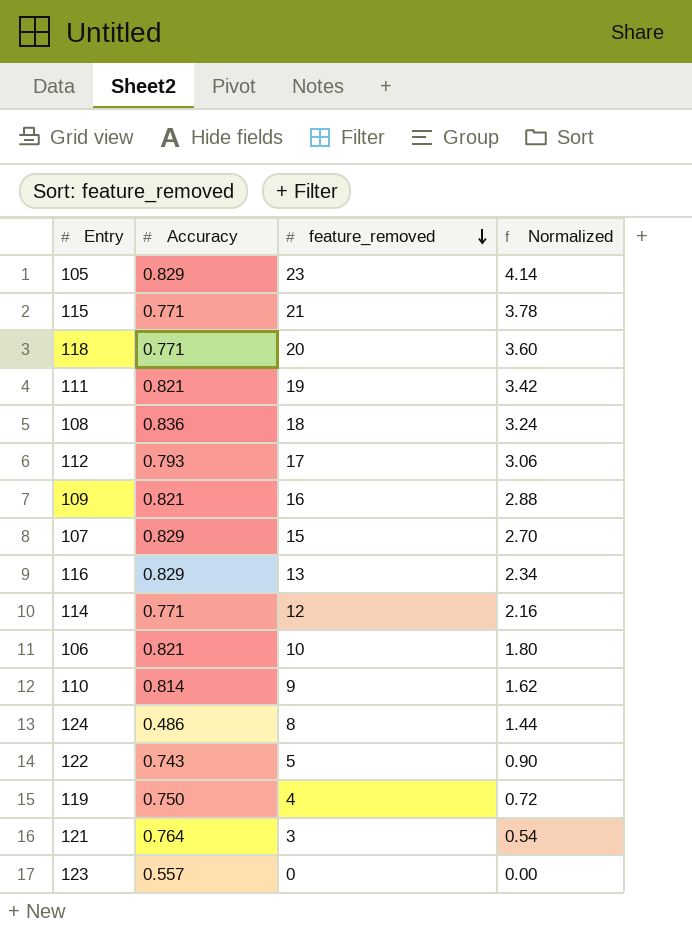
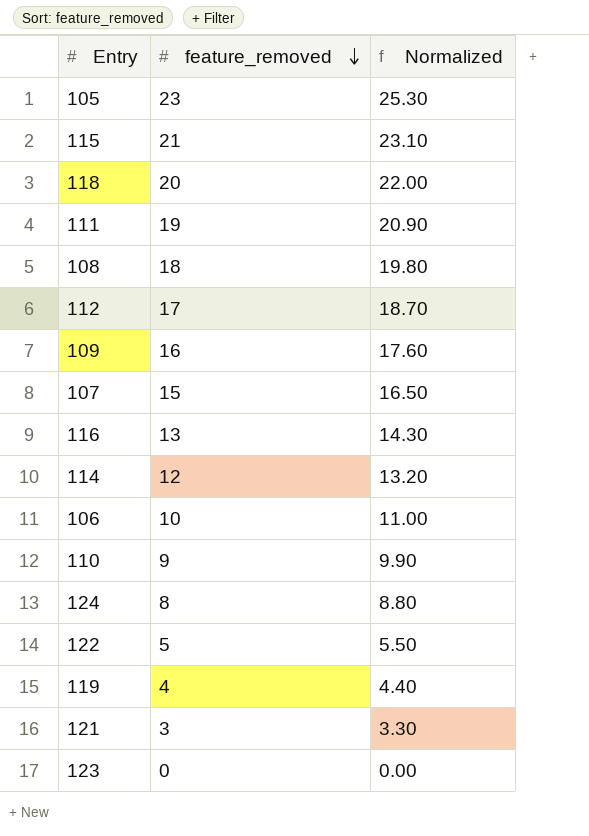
column Accuracy | position: 2 -> none
column Normalized | formula: [feature_removed] * 0.18 -> [feature_removed] * 1.1

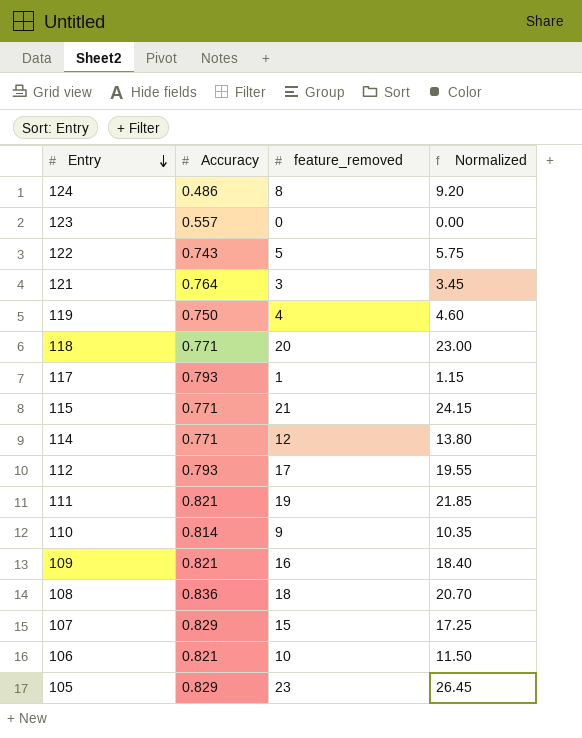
row order: feature_removed descending -> Entry descending
column Accuracy | position: none -> 2
column Normalized | formula: [feature_removed] * 1.1 -> [feature_removed] * 1.15
row 116: 13 | 14.30 -> none
row 117: none -> 0.793 | 1 | 1.15

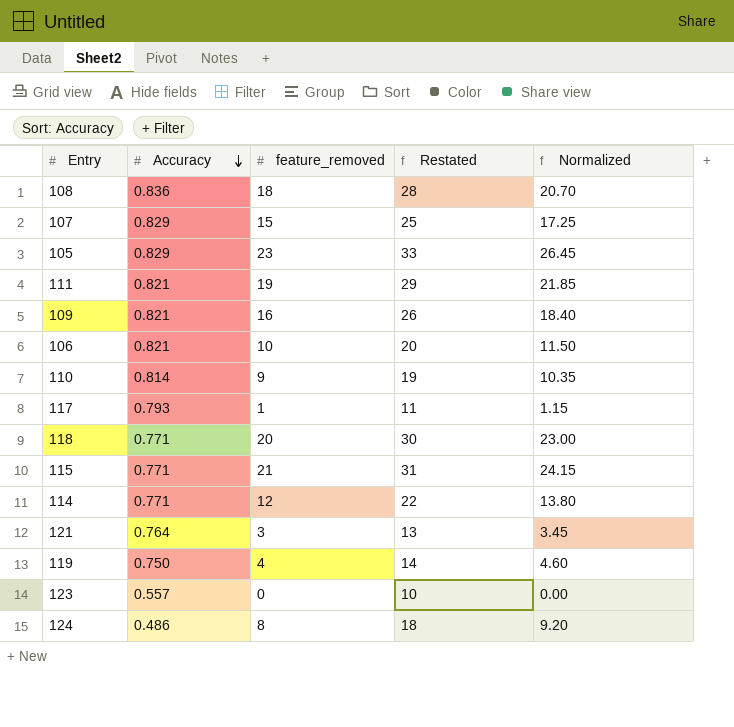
row order: Entry descending -> Accuracy descending
column Restated | formula: none -> [feature_removed] + 10
row 122: 0.743 | 5 | 5.75 -> none
row 112: 0.793 | 17 | 19.55 -> none

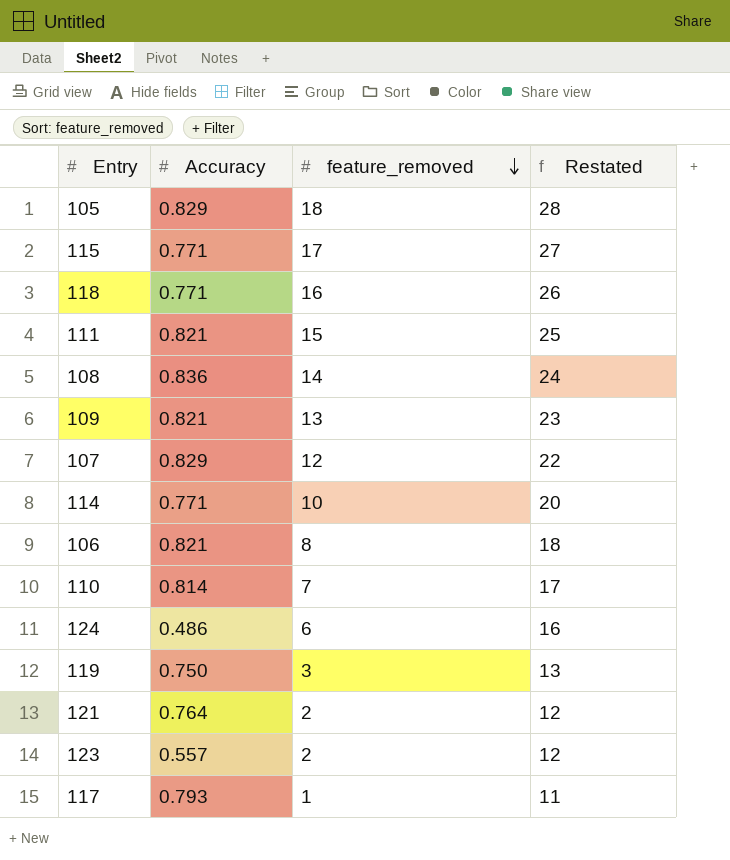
row order: Accuracy descending -> feature_removed descending
column Normalized | formula: [feature_removed] * 1.15 -> none
105 | feature_removed: 23 -> 18
105 | Restated: 33 -> 28
115 | feature_removed: 21 -> 17
115 | Restated: 31 -> 27
118 | feature_removed: 20 -> 16
118 | Restated: 30 -> 26
111 | feature_removed: 19 -> 15
111 | Restated: 29 -> 25
108 | feature_removed: 18 -> 14
108 | Restated: 28 -> 24
109 | feature_removed: 16 -> 13
109 | Restated: 26 -> 23
107 | feature_removed: 15 -> 12
107 | Restated: 25 -> 22
114 | feature_removed: 12 -> 10
114 | Restated: 22 -> 20
106 | feature_removed: 10 -> 8
106 | Restated: 20 -> 18
110 | feature_removed: 9 -> 7
110 | Restated: 19 -> 17
124 | feature_removed: 8 -> 6
124 | Restated: 18 -> 16
119 | feature_removed: 4 -> 3
119 | Restated: 14 -> 13
121 | feature_removed: 3 -> 2
121 | Restated: 13 -> 12
123 | feature_removed: 0 -> 2
123 | Restated: 10 -> 12

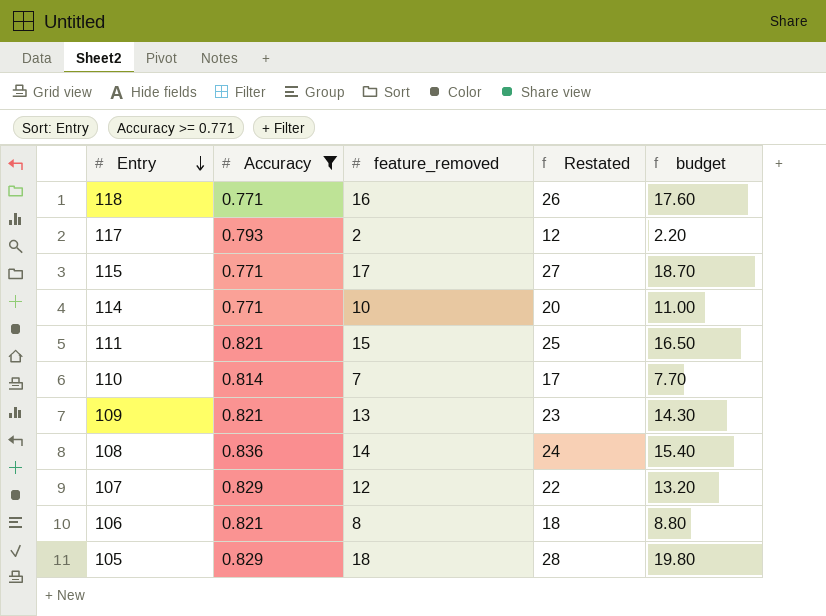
filter: none -> Accuracy >= 0.771
row order: feature_removed descending -> Entry descending
column budget | formula: none -> [feature_removed] * 1.1
117 | feature_removed: 1 -> 2
117 | Restated: 11 -> 12

